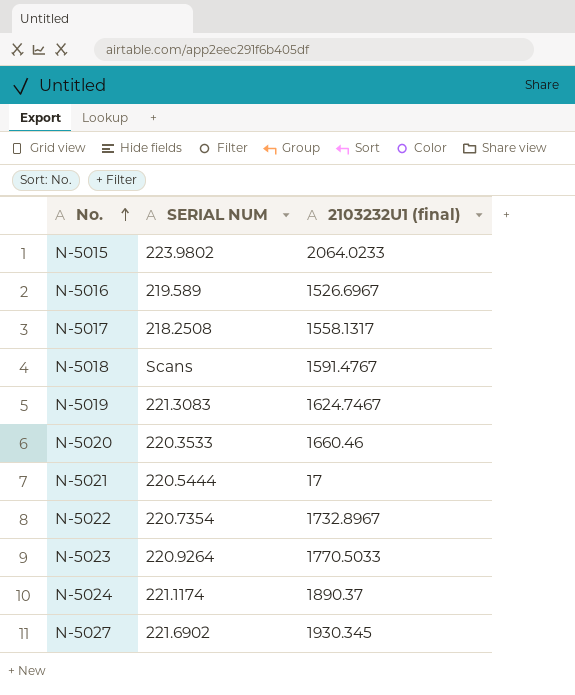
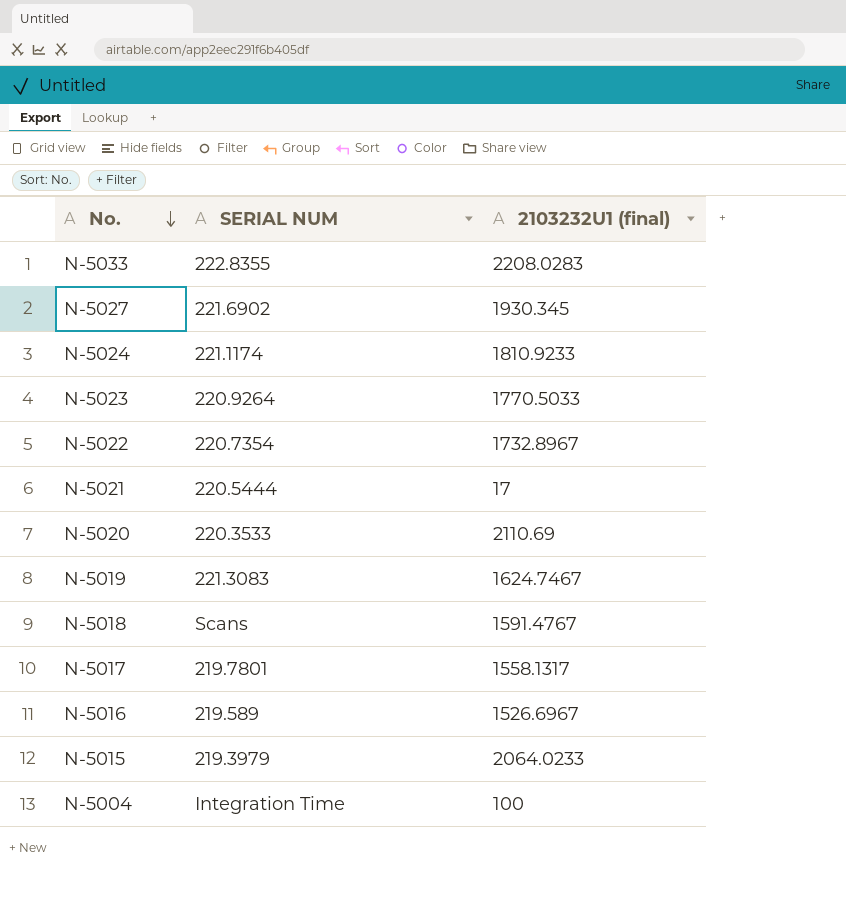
row order: No. ascending -> No. descending
row N-5033: none -> 222.8355 | 2208.0283
N-5024 | 2103232U1 (final): 1890.37 -> 1810.9233
N-5020 | 2103232U1 (final): 1660.46 -> 2110.69
N-5017 | SERIAL NUM: 218.2508 -> 219.7801
N-5015 | SERIAL NUM: 223.9802 -> 219.3979
row N-5004: none -> Integration Time | 100

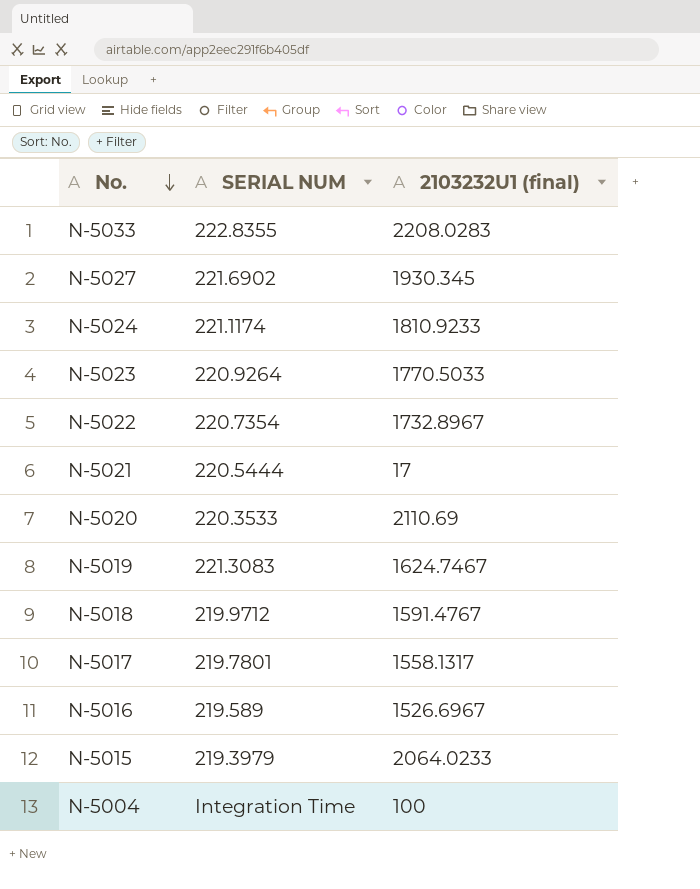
N-5018 | SERIAL NUM: Scans -> 219.9712

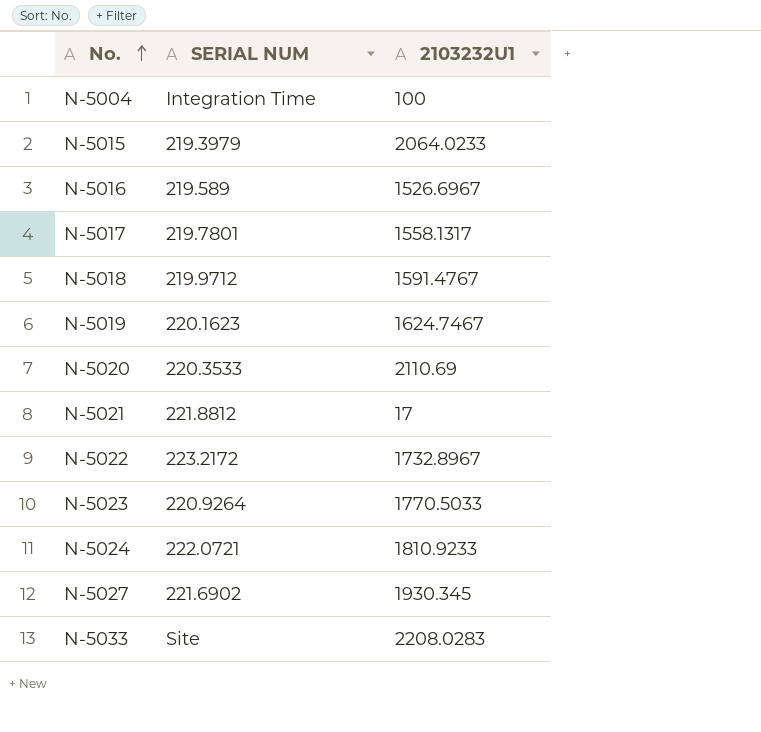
row order: No. descending -> No. ascending
column name: 2103232U1 (final) -> 2103232U1
N-5019 | SERIAL NUM: 221.3083 -> 220.1623
N-5021 | SERIAL NUM: 220.5444 -> 221.8812
N-5022 | SERIAL NUM: 220.7354 -> 223.2172
N-5024 | SERIAL NUM: 221.1174 -> 222.0721
N-5033 | SERIAL NUM: 222.8355 -> Site

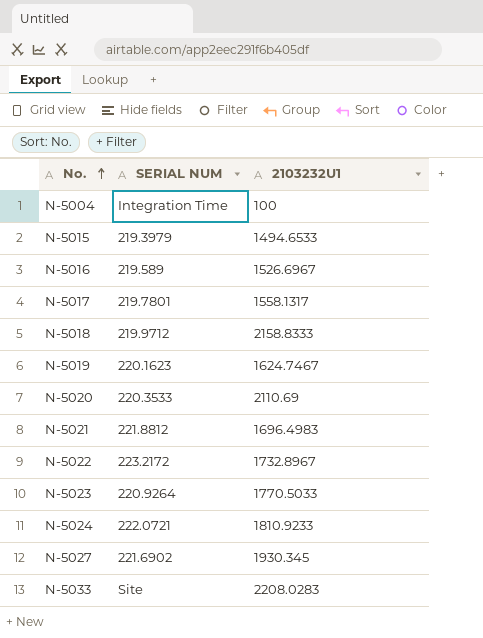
N-5015 | 2103232U1: 2064.0233 -> 1494.6533
N-5018 | 2103232U1: 1591.4767 -> 2158.8333
N-5021 | 2103232U1: 17 -> 1696.4983

